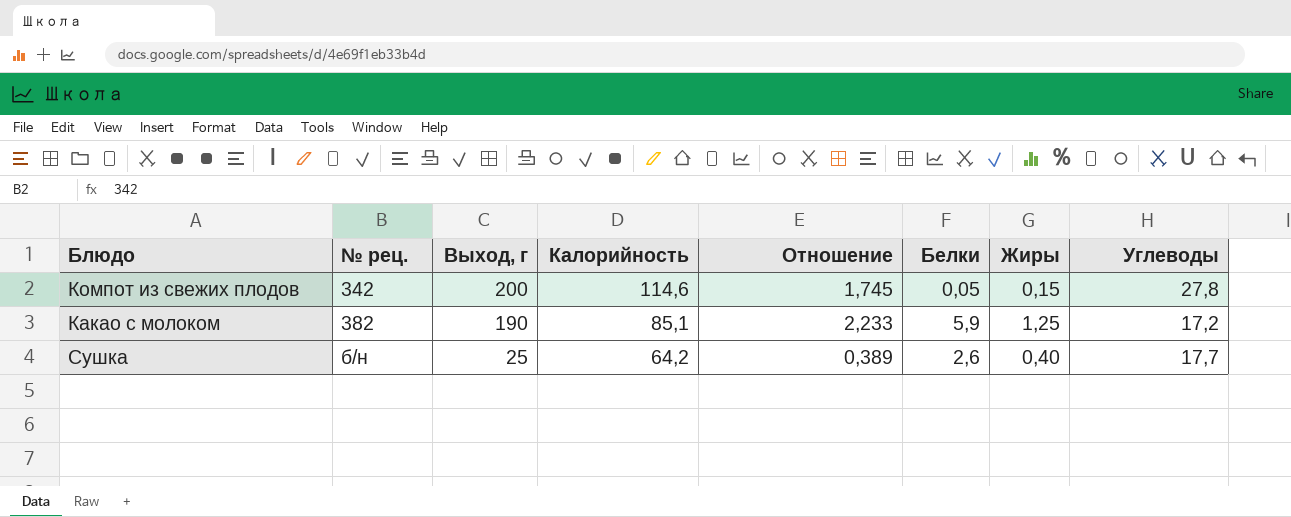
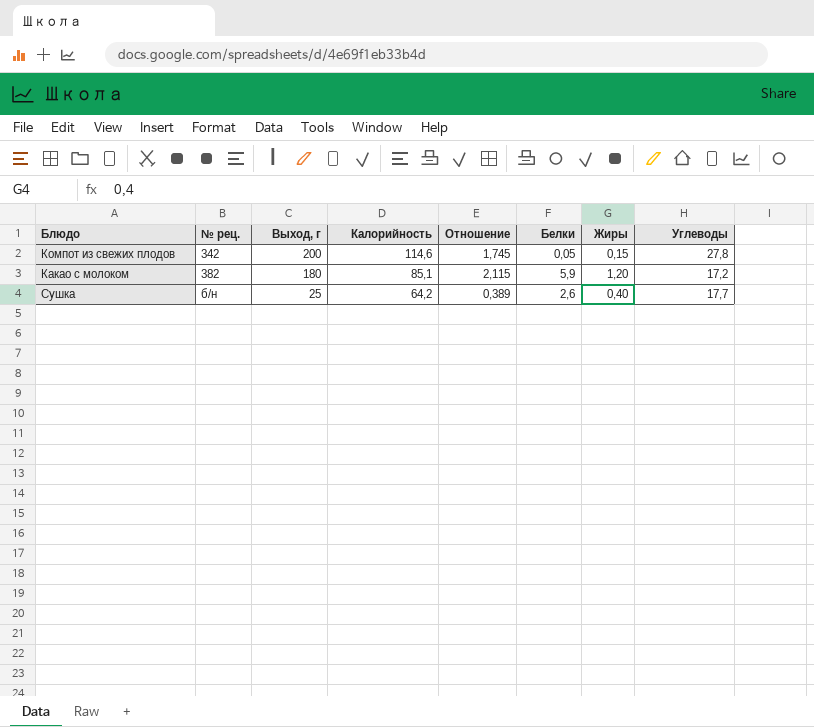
Какао с молоком | Выход, г: 190 -> 180
Какао с молоком | Отношение: 2,233 -> 2,115
Какао с молоком | Жиры: 1,25 -> 1,20

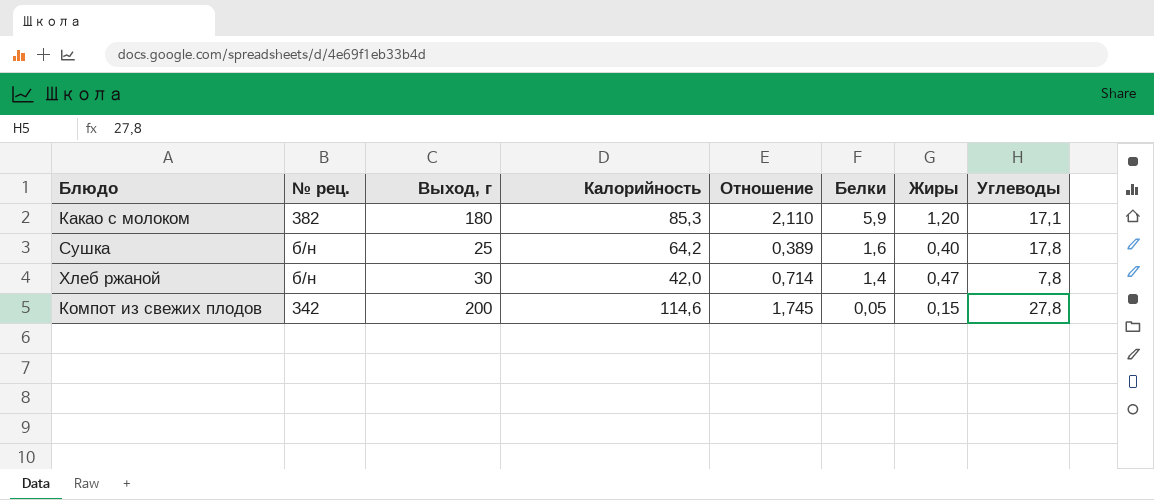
row order: № рец. ascending -> Белки descending
Какао с молоком | Калорийность: 85,1 -> 85,3
Какао с молоком | Отношение: 2,115 -> 2,110
Какао с молоком | Углеводы: 17,2 -> 17,1
Сушка | Белки: 2,6 -> 1,6
Сушка | Углеводы: 17,7 -> 17,8
row Хлеб ржаной: none -> б/н | 30 | 42,0 | 0,714 | 1,4 | 0,47 | 7,8

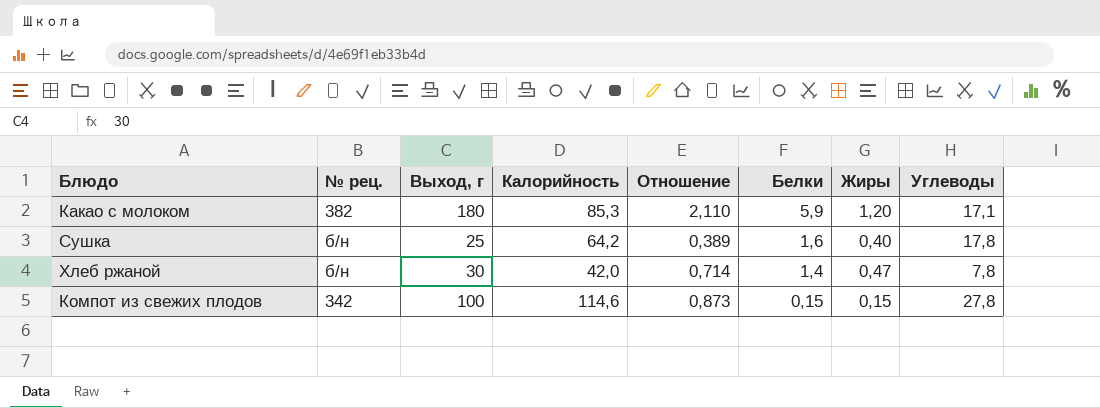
Компот из свежих плодов | Выход, г: 200 -> 100
Компот из свежих плодов | Отношение: 1,745 -> 0,873
Компот из свежих плодов | Белки: 0,05 -> 0,15

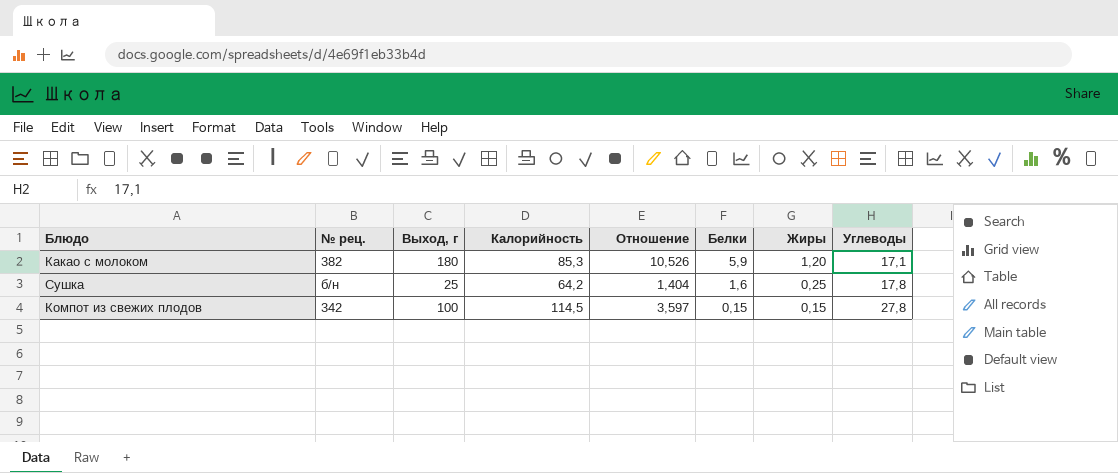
column Отношение | formula: [Выход, г] / [Калорийность] -> [Выход, г] / [Углеводы]
row Хлеб ржаной: б/н | 30 | 42,0 | 0,714 | 1,4 | 0,47 | 7,8 -> none
Сушка | Жиры: 0,40 -> 0,25
Компот из свежих плодов | Калорийность: 114,6 -> 114,5

